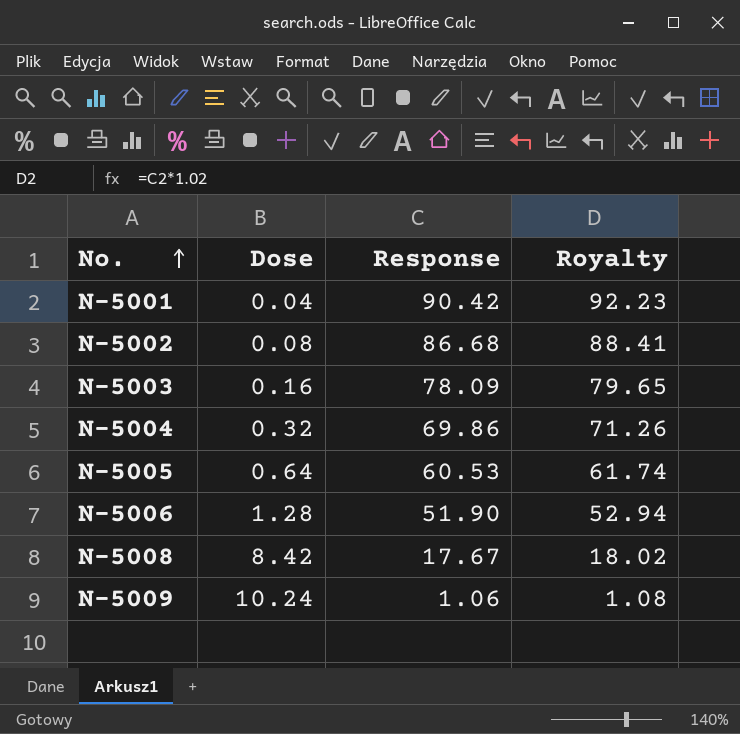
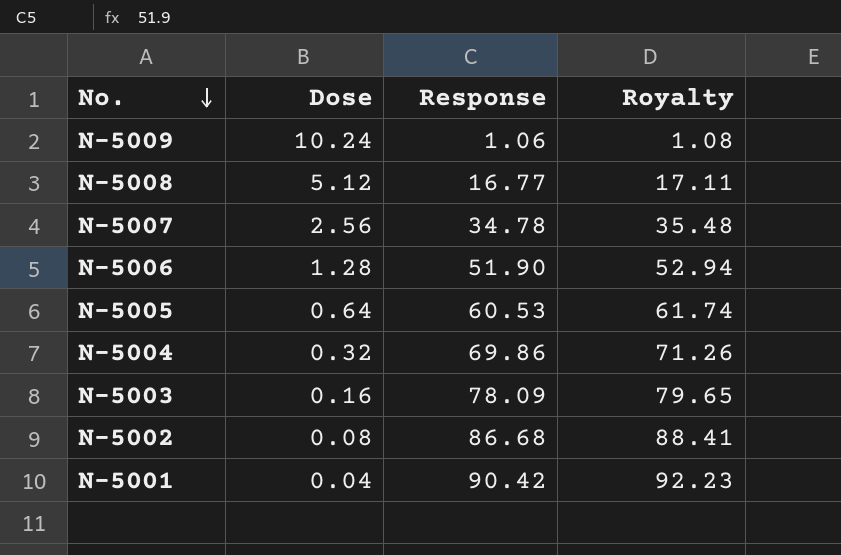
row order: No. ascending -> No. descending
N-5008 | Dose: 8.42 -> 5.12
N-5008 | Response: 17.67 -> 16.77
N-5008 | Royalty: 18.02 -> 17.11
row N-5007: none -> 2.56 | 34.78 | 35.48

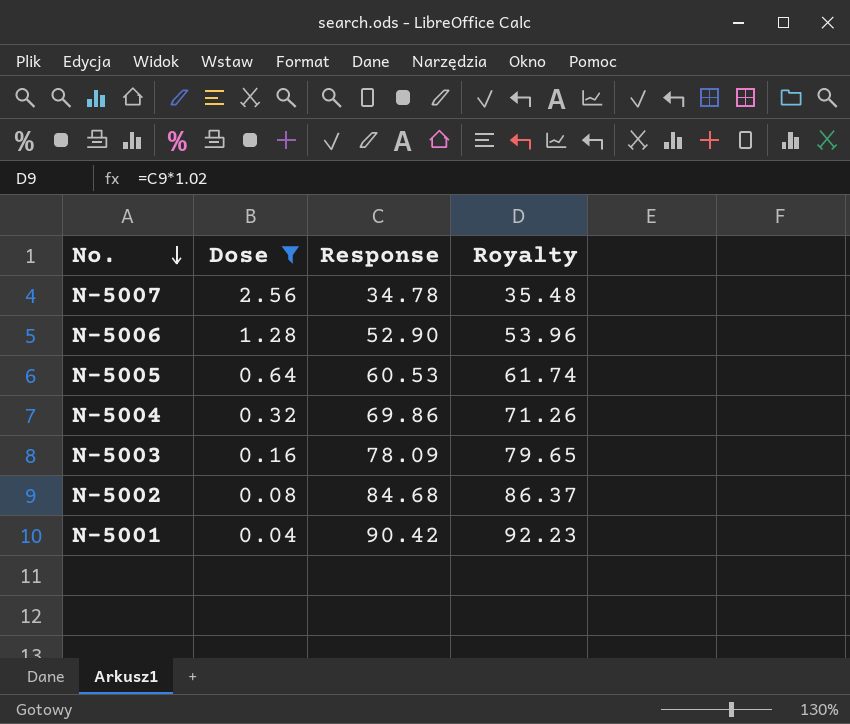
filter: none -> Dose <= 2.56
N-5006 | Response: 51.90 -> 52.90
N-5006 | Royalty: 52.94 -> 53.96
N-5002 | Response: 86.68 -> 84.68
N-5002 | Royalty: 88.41 -> 86.37

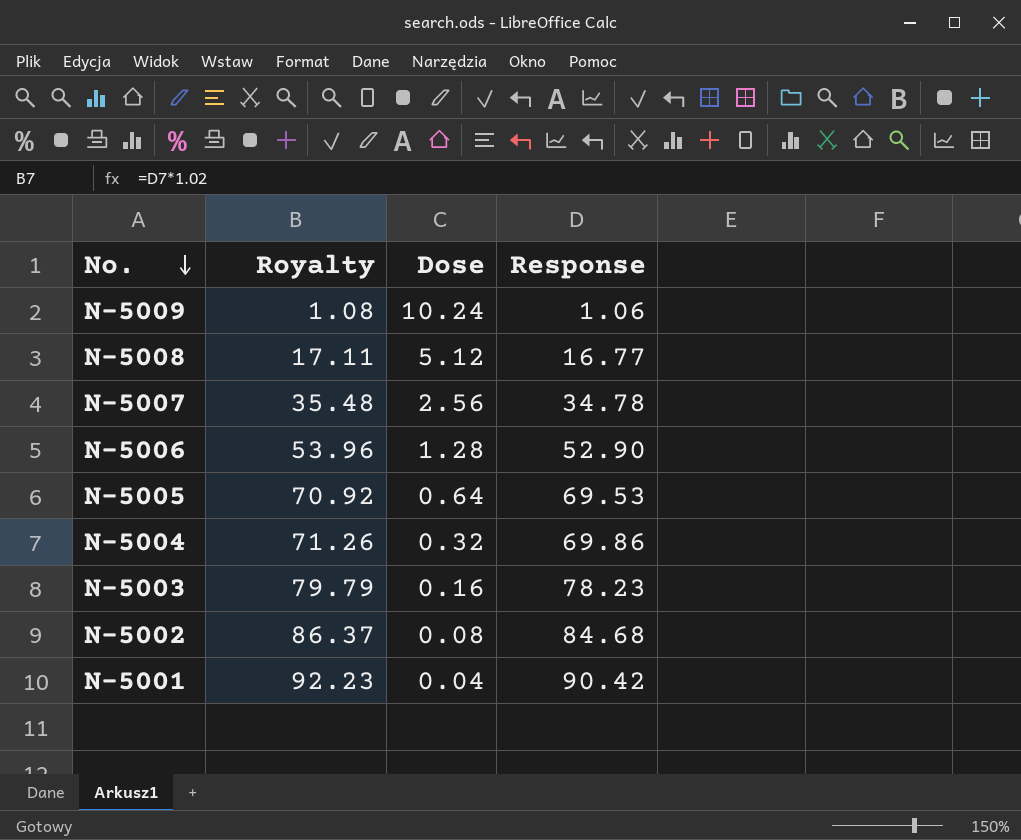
filter: Dose <= 2.56 -> none
column Royalty | position: 4 -> 2
N-5005 | Royalty: 61.74 -> 70.92
N-5005 | Response: 60.53 -> 69.53
N-5003 | Royalty: 79.65 -> 79.79
N-5003 | Response: 78.09 -> 78.23

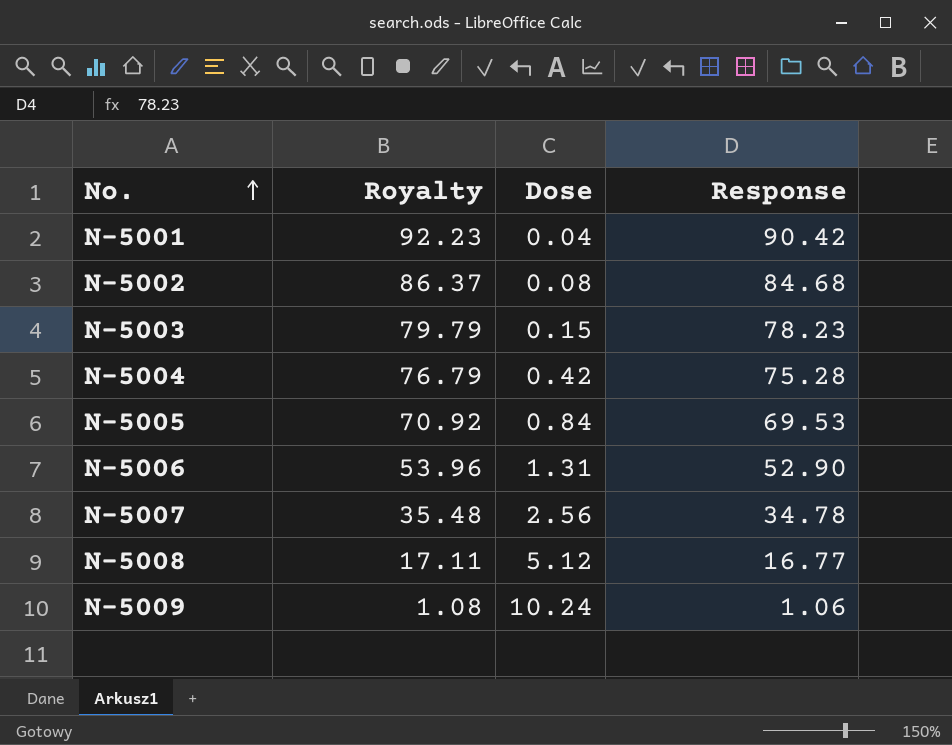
row order: No. descending -> No. ascending
N-5003 | Dose: 0.16 -> 0.15
N-5004 | Royalty: 71.26 -> 76.79
N-5004 | Dose: 0.32 -> 0.42
N-5004 | Response: 69.86 -> 75.28
N-5005 | Dose: 0.64 -> 0.84
N-5006 | Dose: 1.28 -> 1.31

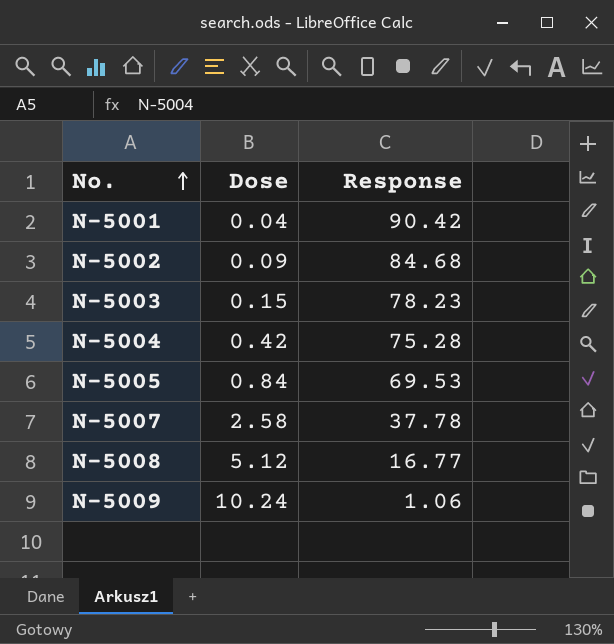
column Royalty | formula: [Response] * 1.02 -> none
row N-5006: 53.96 | 1.31 | 52.90 -> none
N-5002 | Dose: 0.08 -> 0.09
N-5007 | Dose: 2.56 -> 2.58
N-5007 | Response: 34.78 -> 37.78

